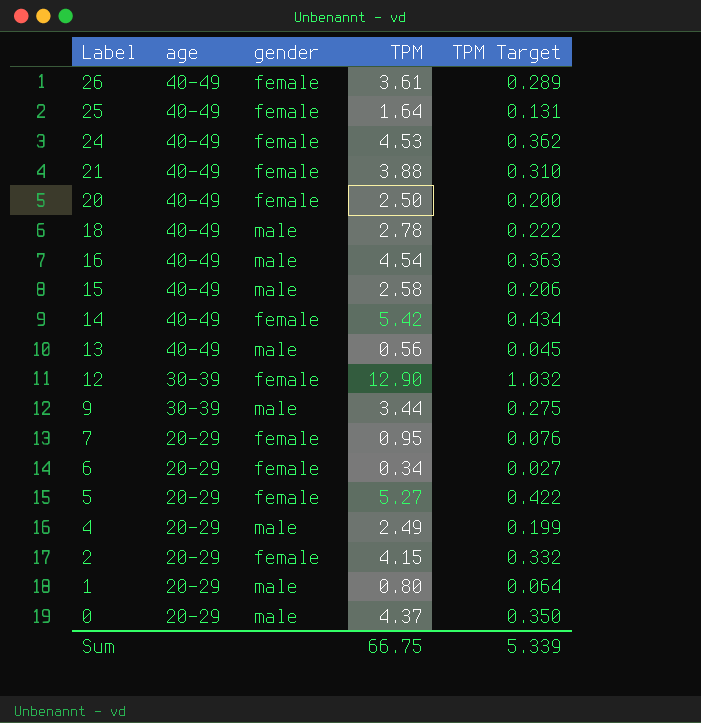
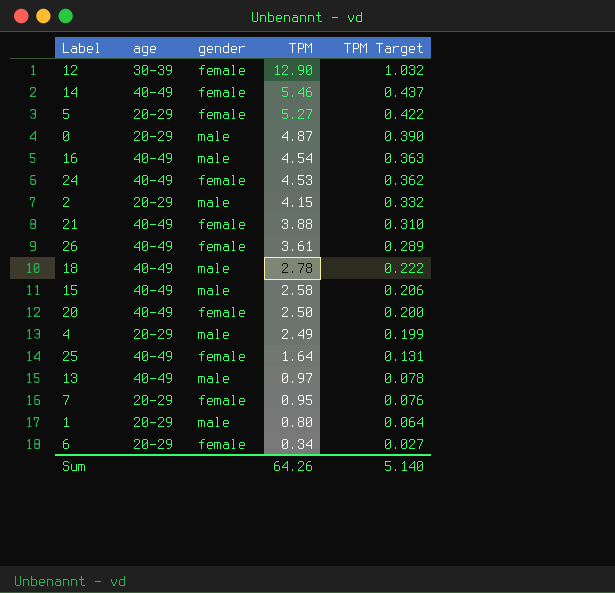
row order: Label descending -> TPM descending
row 9: 30-39 | male | 3.44 | 0.275 -> none
14 | TPM: 5.42 -> 5.46
14 | TPM Target: 0.434 -> 0.437
0 | TPM: 4.37 -> 4.87
0 | TPM Target: 0.350 -> 0.390
2 | gender: female -> male
13 | TPM: 0.56 -> 0.97
13 | TPM Target: 0.045 -> 0.078
Sum | TPM: 66.75 -> 64.26
Sum | TPM Target: 5.339 -> 5.140

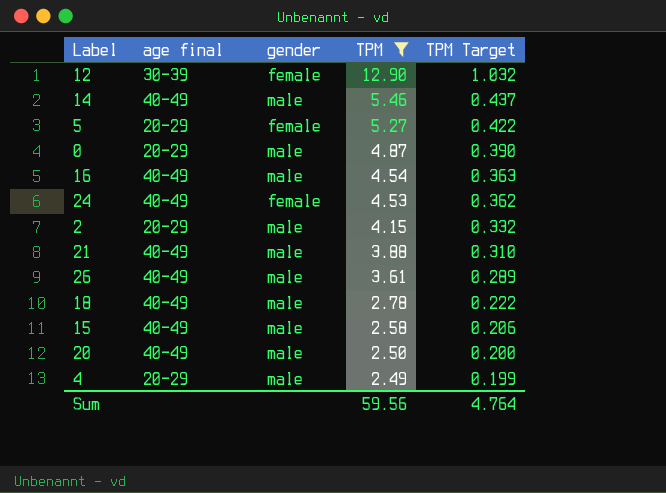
filter: none -> TPM >= 2.49
column name: age -> age final
14 | gender: female -> male
21 | gender: female -> male
26 | gender: female -> male
20 | gender: female -> male
Sum | TPM: 64.26 -> 59.56
Sum | TPM Target: 5.140 -> 4.764

